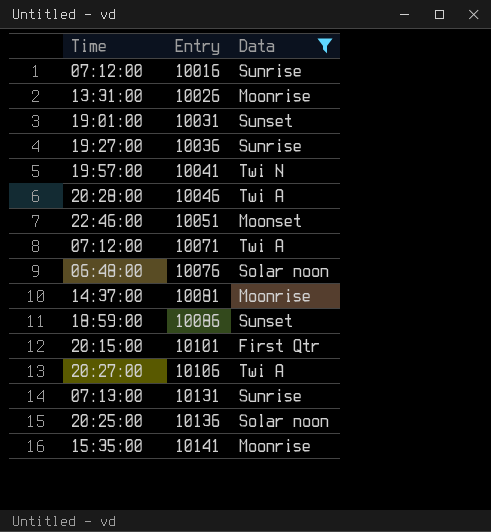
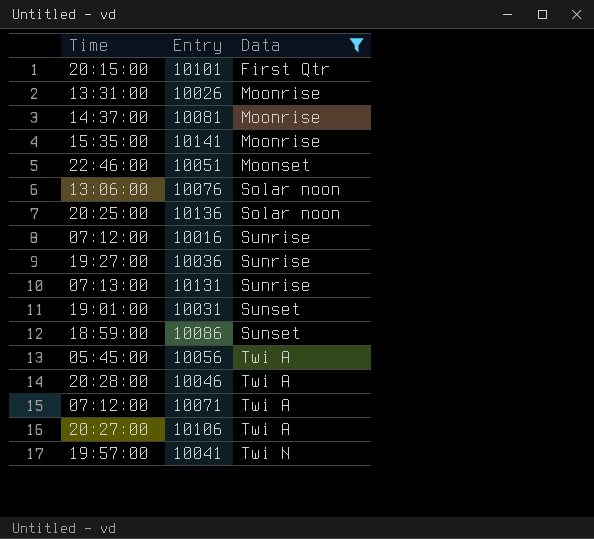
row order: Entry ascending -> Data ascending
10076 | Time: 06:48:00 -> 13:06:00
row 10056: none -> 05:45:00 | Twi A

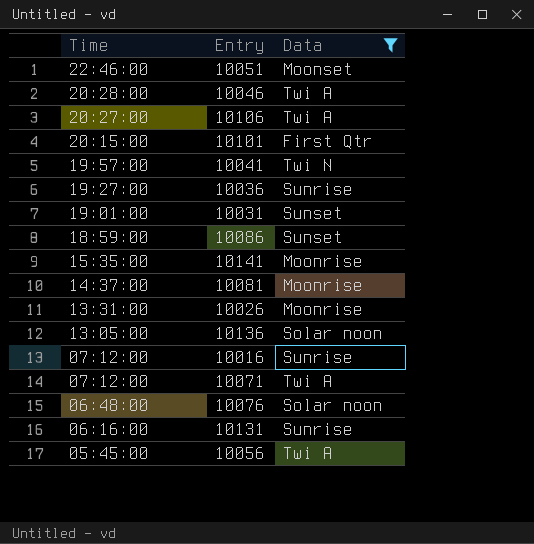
row order: Data ascending -> Time descending
10136 | Time: 20:25:00 -> 13:05:00
10076 | Time: 13:06:00 -> 06:48:00
10131 | Time: 07:13:00 -> 06:16:00

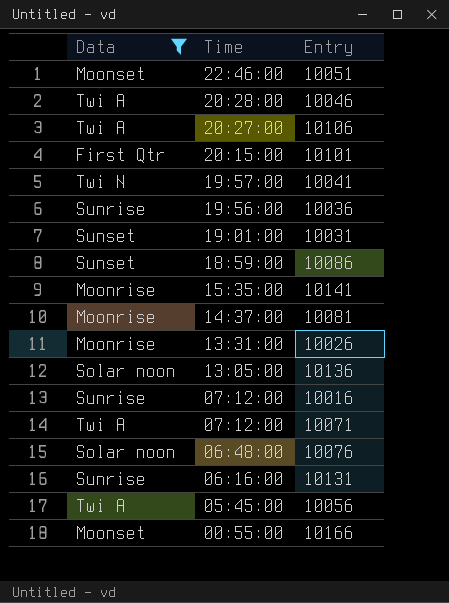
column Data | position: 3 -> 1
10036 | Time: 19:27:00 -> 19:56:00
row 10166: none -> Moonset | 00:55:00

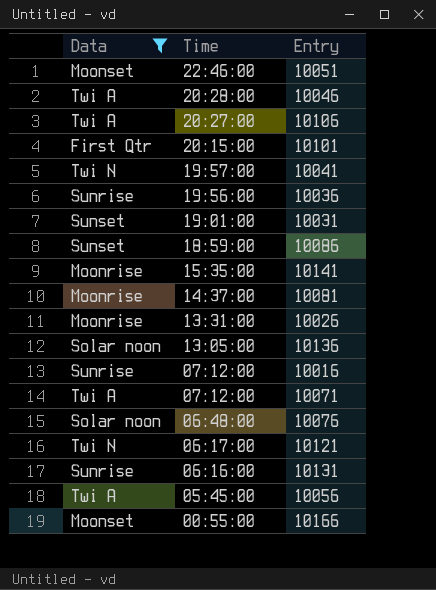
row 10121: none -> Twi N | 06:17:00

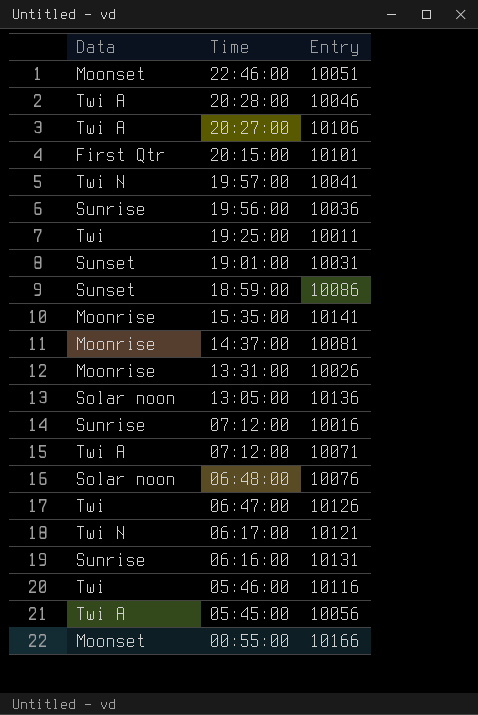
filter: Data != Twi -> none

